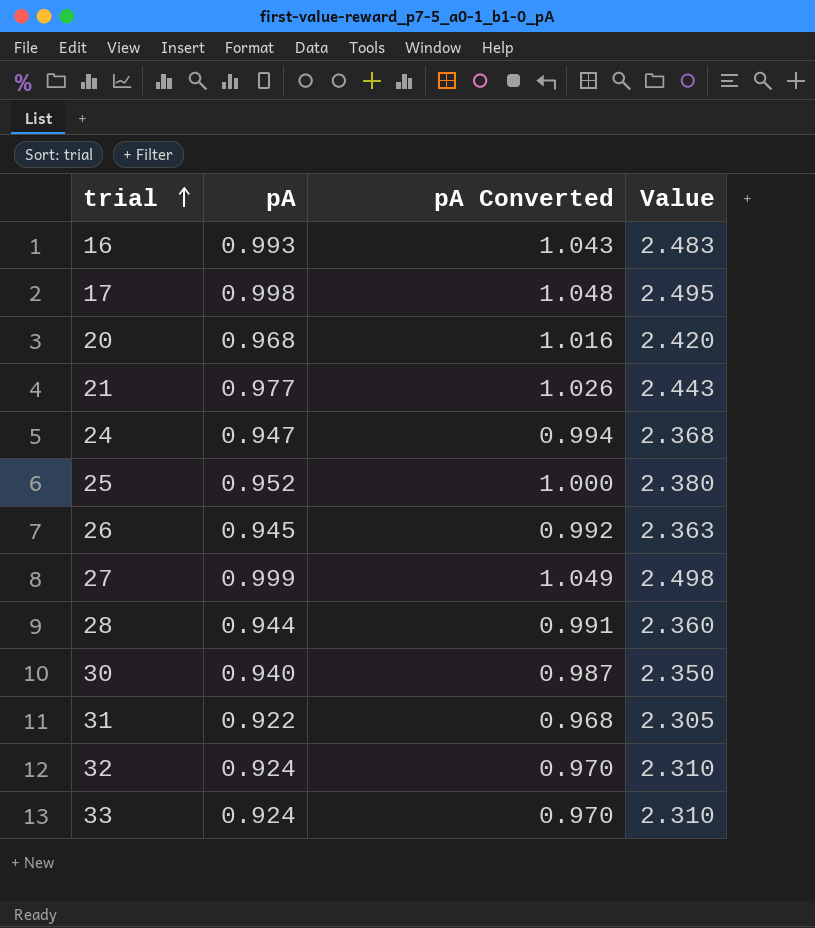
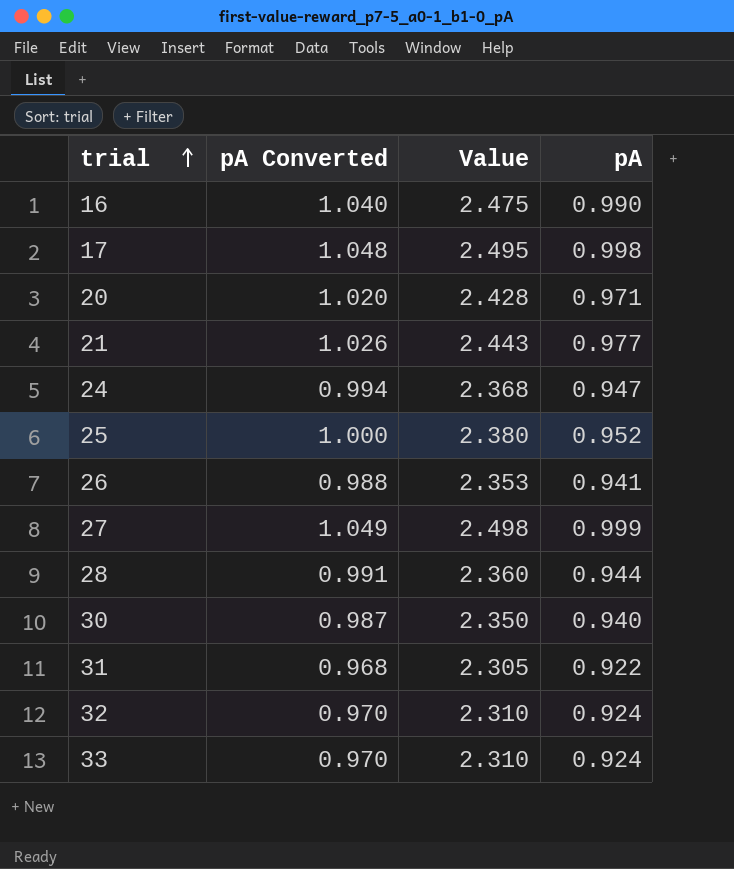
column pA | position: 2 -> 4
16 | pA Converted: 1.043 -> 1.040
16 | Value: 2.483 -> 2.475
16 | pA: 0.993 -> 0.990
20 | pA Converted: 1.016 -> 1.020
20 | Value: 2.420 -> 2.428
20 | pA: 0.968 -> 0.971
26 | pA Converted: 0.992 -> 0.988
26 | Value: 2.363 -> 2.353
26 | pA: 0.945 -> 0.941

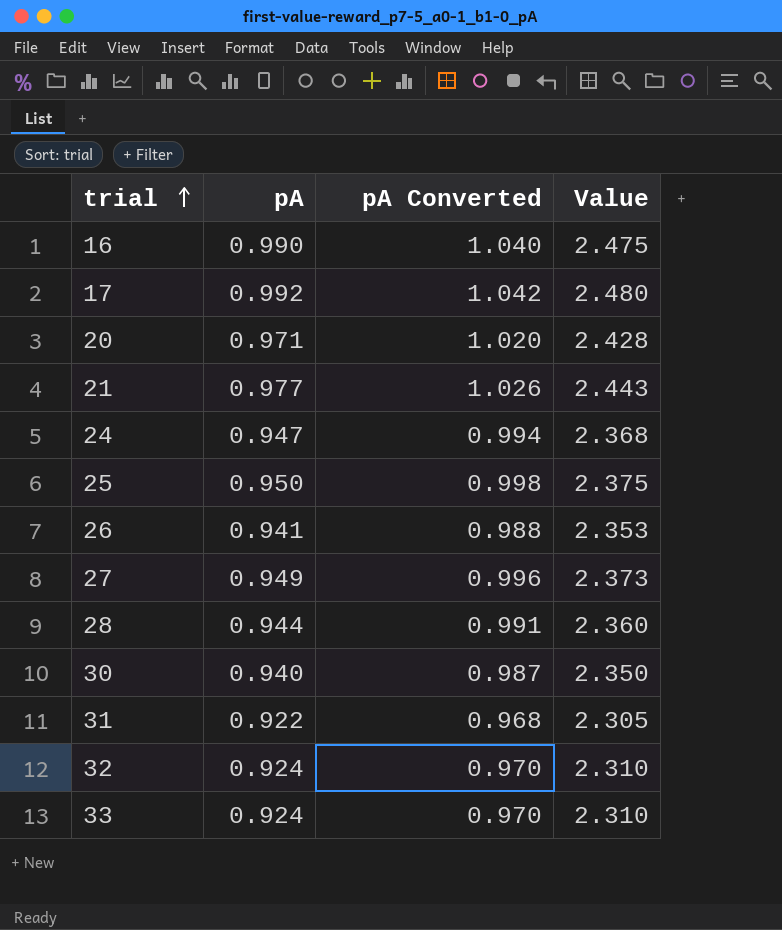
column pA | position: 4 -> 2
17 | pA: 0.998 -> 0.992
17 | pA Converted: 1.048 -> 1.042
17 | Value: 2.495 -> 2.480
25 | pA: 0.952 -> 0.950
25 | pA Converted: 1.000 -> 0.998
25 | Value: 2.380 -> 2.375
27 | pA: 0.999 -> 0.949
27 | pA Converted: 1.049 -> 0.996
27 | Value: 2.498 -> 2.373

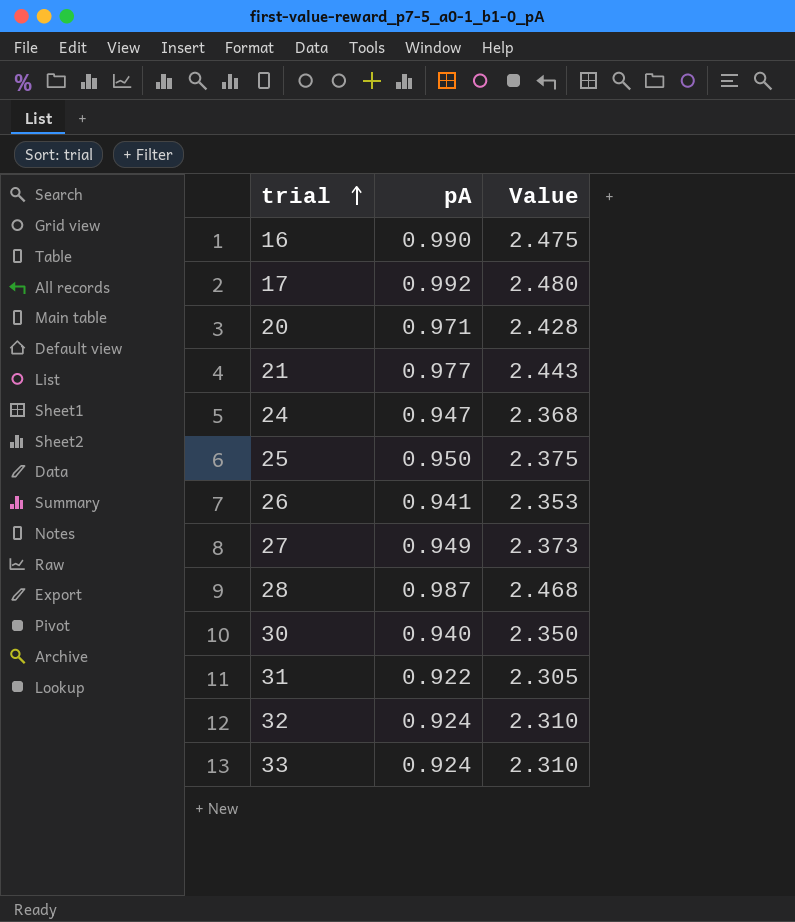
column pA Converted | formula: [pA] * 1.05 -> none
28 | pA: 0.944 -> 0.987
28 | Value: 2.360 -> 2.468

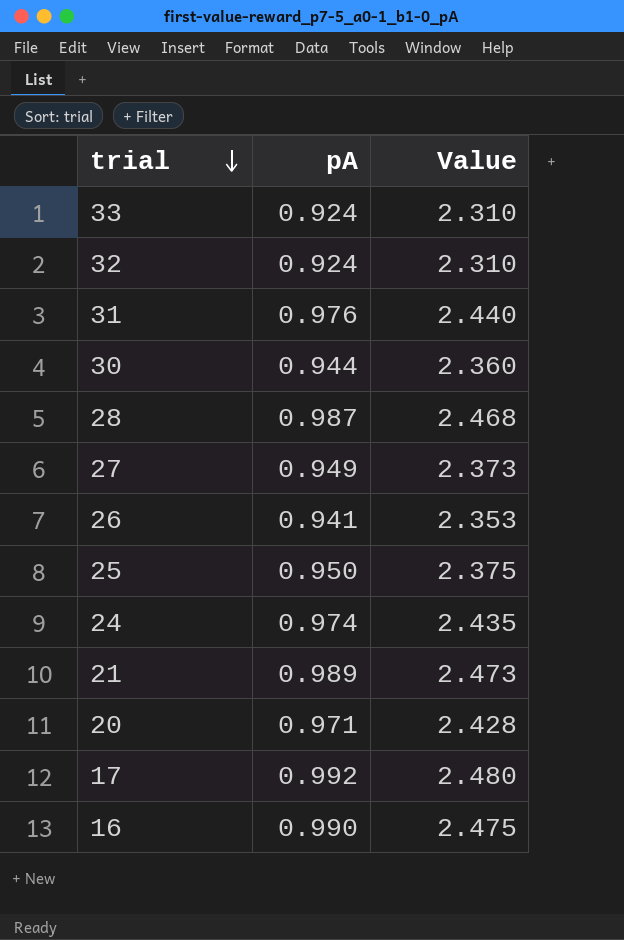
row order: trial ascending -> trial descending
31 | pA: 0.922 -> 0.976
31 | Value: 2.305 -> 2.440
30 | pA: 0.940 -> 0.944
30 | Value: 2.350 -> 2.360
24 | pA: 0.947 -> 0.974
24 | Value: 2.368 -> 2.435
21 | pA: 0.977 -> 0.989
21 | Value: 2.443 -> 2.473

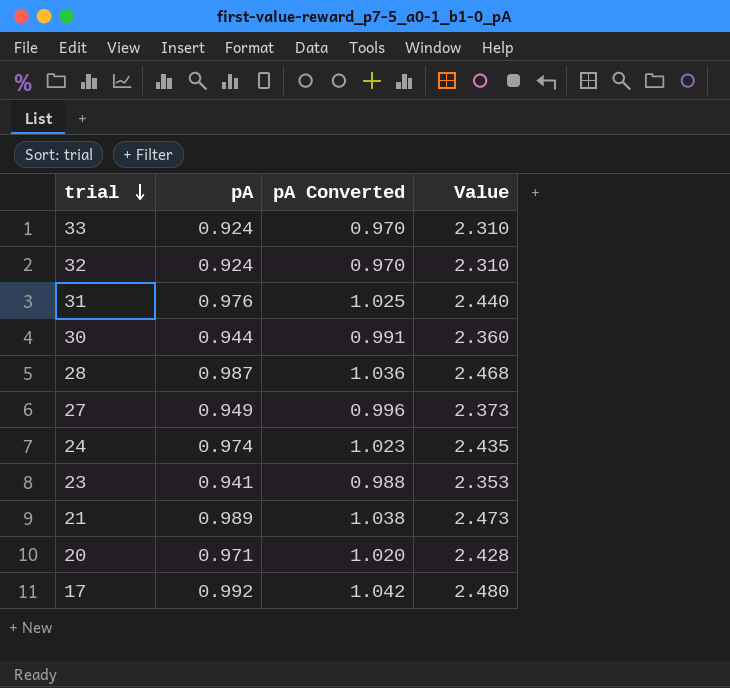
column pA Converted | formula: none -> [pA] * 1.05
row 26: 0.941 | 2.353 -> none
row 25: 0.950 | 2.375 -> none
row 16: 0.990 | 2.475 -> none
row 23: none -> 0.941 | 0.988 | 2.353

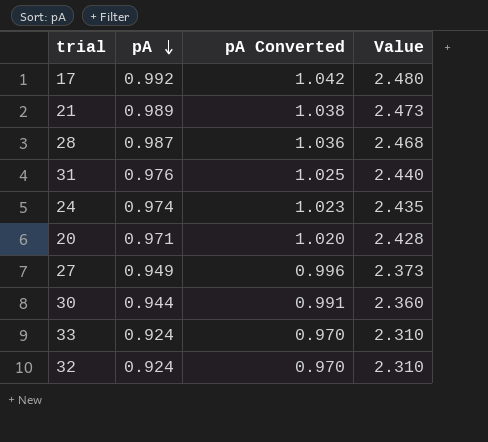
row order: trial descending -> pA descending
row 23: 0.941 | 0.988 | 2.353 -> none

